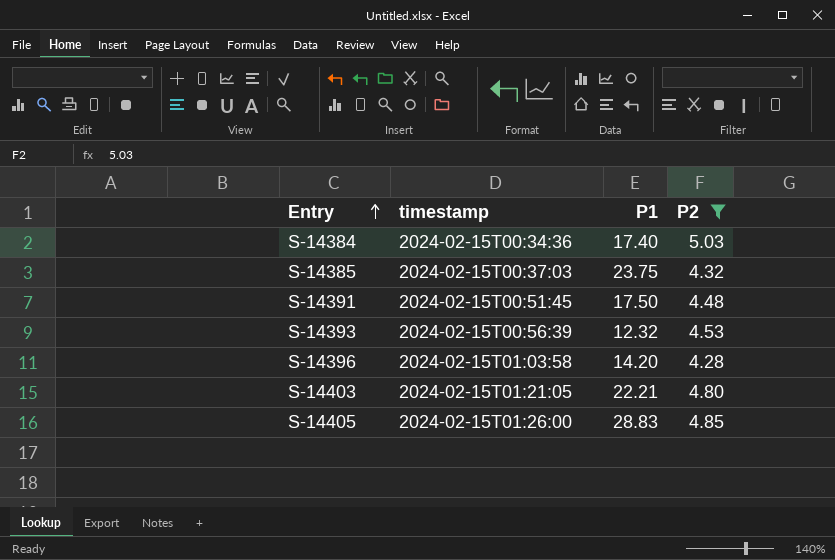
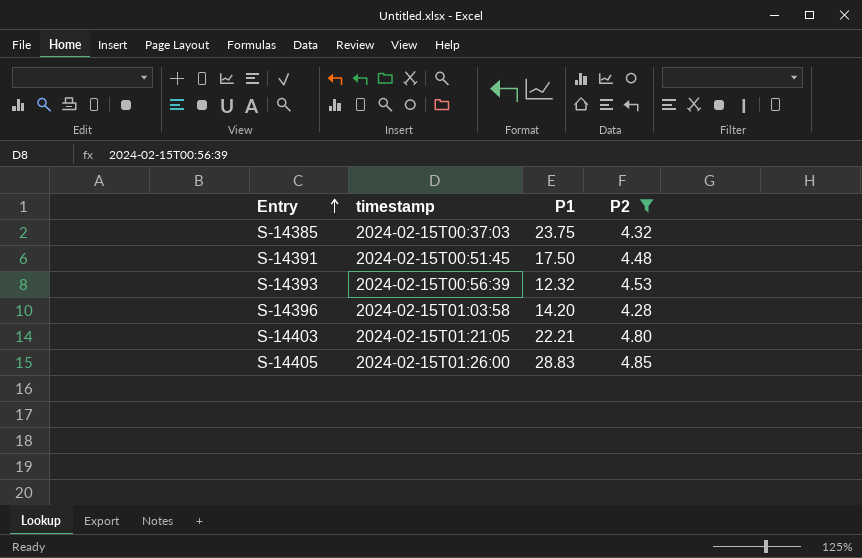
row S-14384: 2024-02-15T00:34:36 | 17.40 | 5.03 -> none

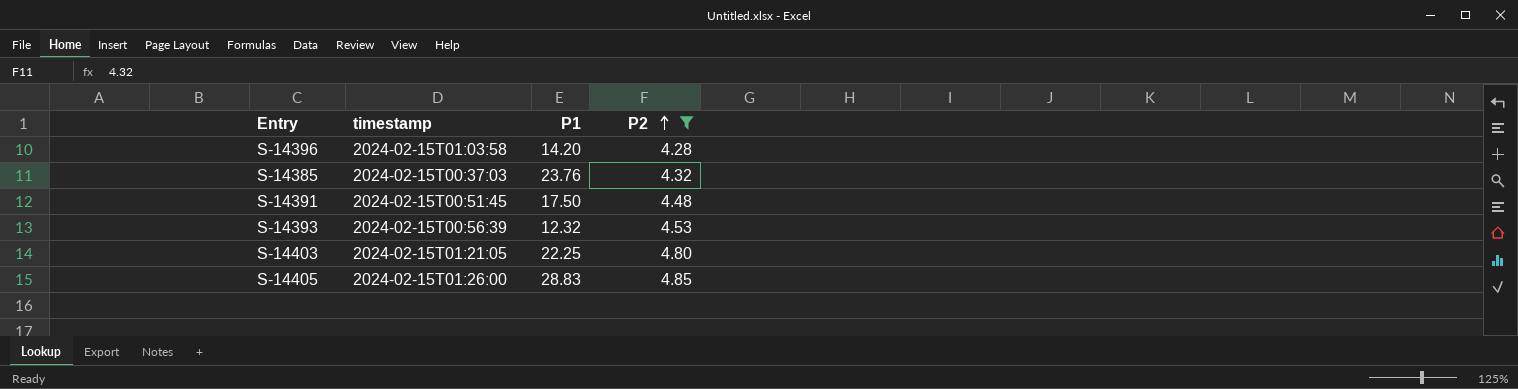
row order: Entry ascending -> P2 ascending
S-14385 | P1: 23.75 -> 23.76
S-14403 | P1: 22.21 -> 22.25

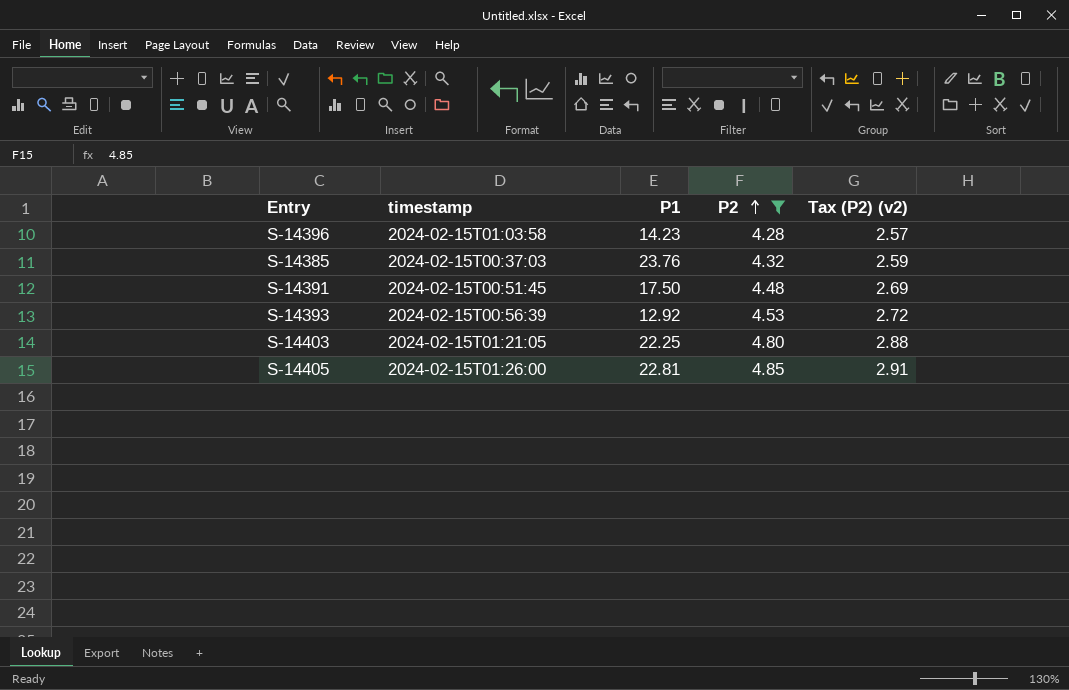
column Tax (P2) (v2) | formula: none -> [P2] * 0.6
S-14396 | P1: 14.20 -> 14.23
S-14393 | P1: 12.32 -> 12.92
S-14405 | P1: 28.83 -> 22.81

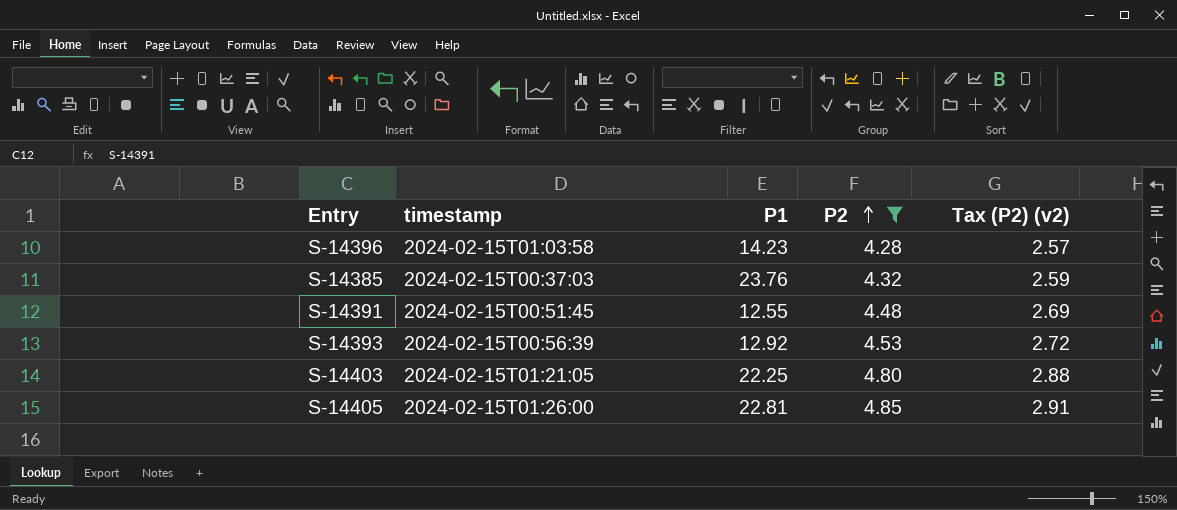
S-14391 | P1: 17.50 -> 12.55

